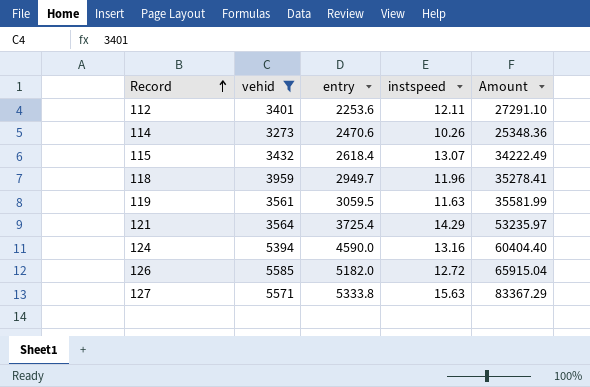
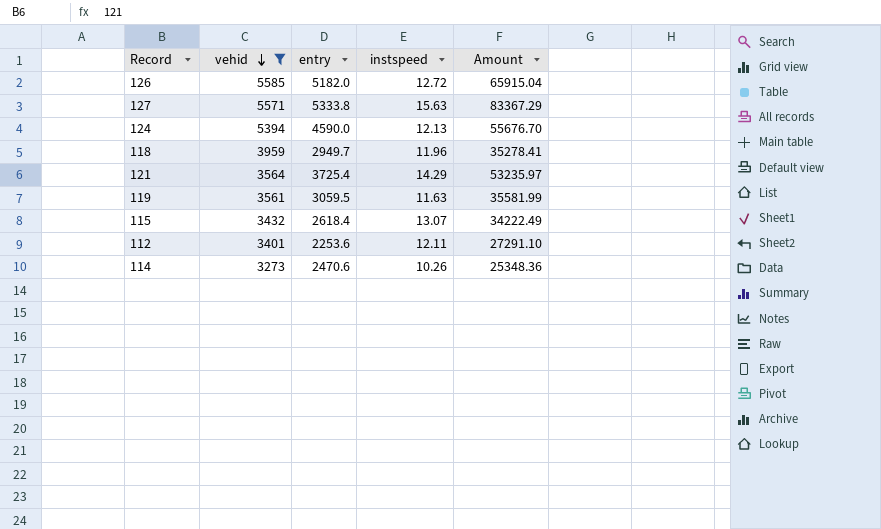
row order: Record ascending -> vehid descending
124 | instspeed: 13.16 -> 12.13
124 | Amount: 60404.40 -> 55676.70

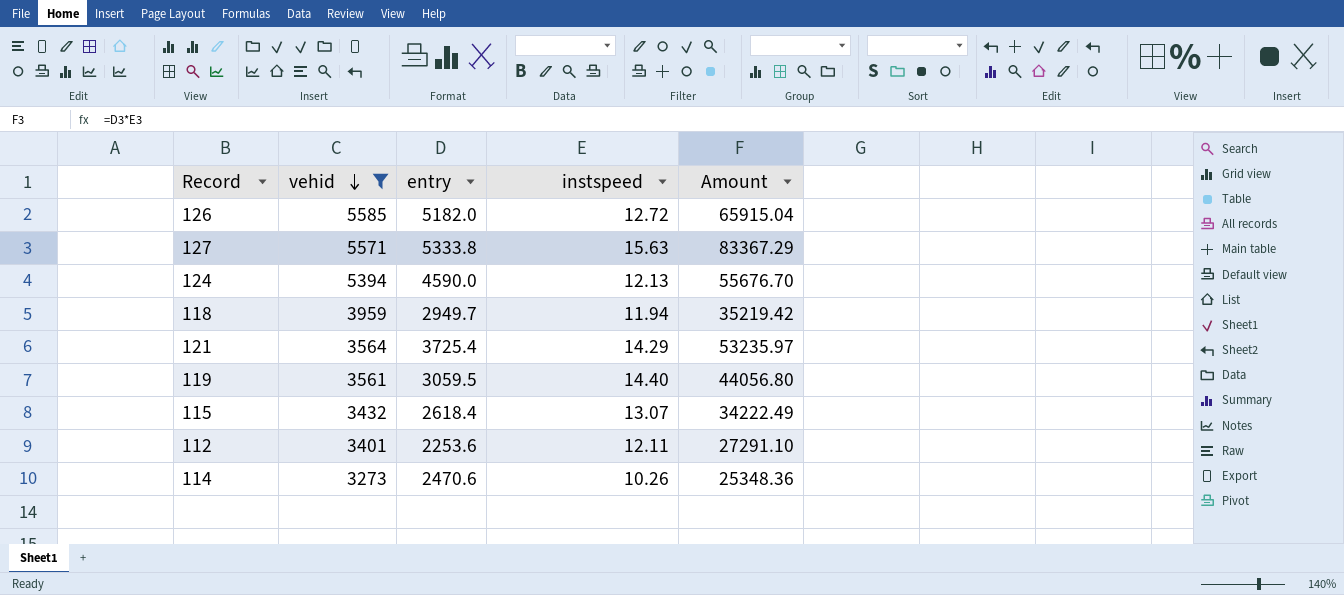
118 | instspeed: 11.96 -> 11.94
118 | Amount: 35278.41 -> 35219.42
119 | instspeed: 11.63 -> 14.40
119 | Amount: 35581.99 -> 44056.80

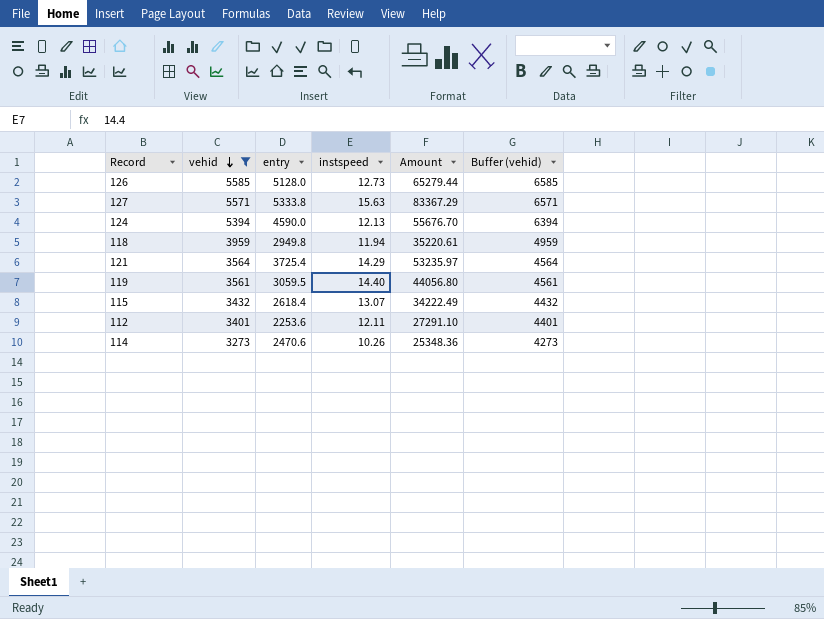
column Buffer (vehid) | formula: none -> [vehid] + 1000
126 | entry: 5182.0 -> 5128.0
126 | instspeed: 12.72 -> 12.73
126 | Amount: 65915.04 -> 65279.44
118 | entry: 2949.7 -> 2949.8
118 | Amount: 35219.42 -> 35220.61

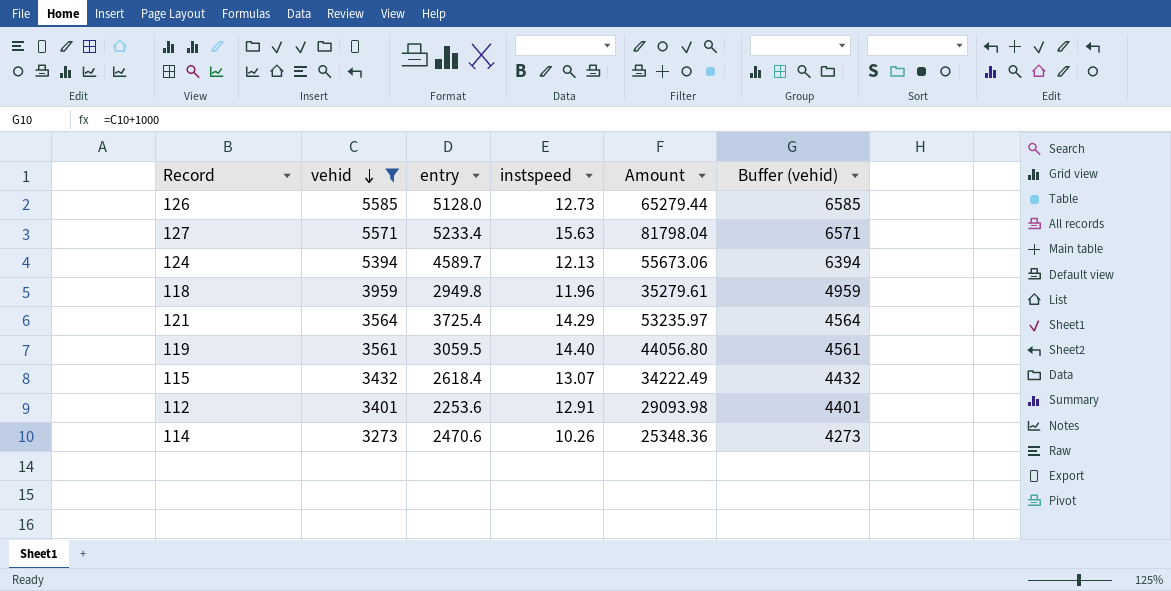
127 | entry: 5333.8 -> 5233.4
127 | Amount: 83367.29 -> 81798.04
124 | entry: 4590.0 -> 4589.7
124 | Amount: 55676.70 -> 55673.06
118 | instspeed: 11.94 -> 11.96
118 | Amount: 35220.61 -> 35279.61
112 | instspeed: 12.11 -> 12.91
112 | Amount: 27291.10 -> 29093.98

